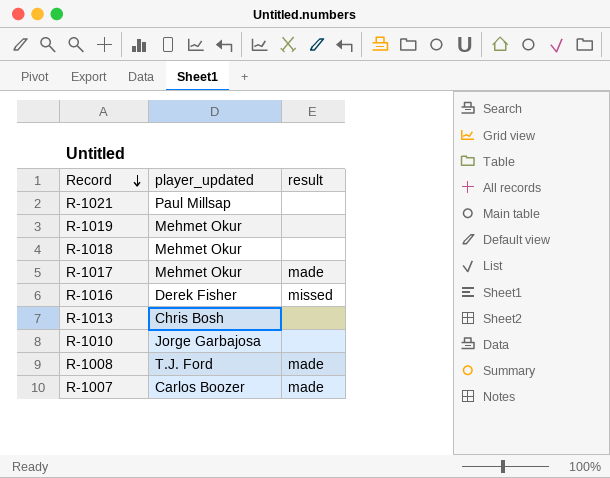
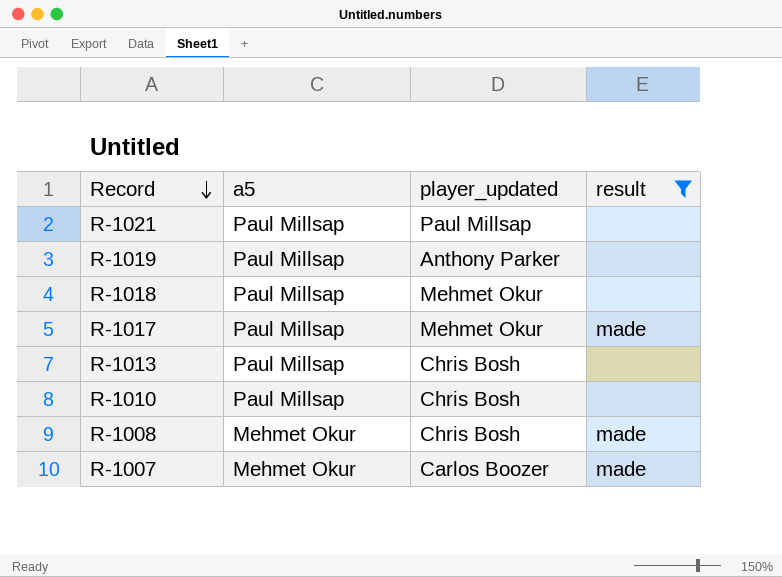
filter: none -> result != missed
column a5 | position: none -> 2
R-1019 | player_updated: Mehmet Okur -> Anthony Parker
R-1010 | player_updated: Jorge Garbajosa -> Chris Bosh
R-1008 | player_updated: T.J. Ford -> Chris Bosh

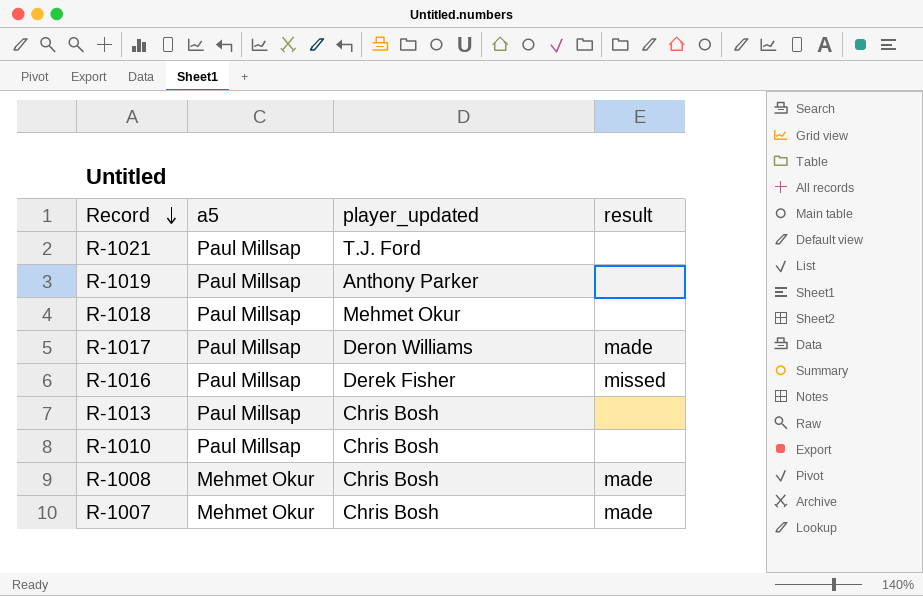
filter: result != missed -> none
R-1021 | player_updated: Paul Millsap -> T.J. Ford
R-1017 | player_updated: Mehmet Okur -> Deron Williams
R-1007 | player_updated: Carlos Boozer -> Chris Bosh

